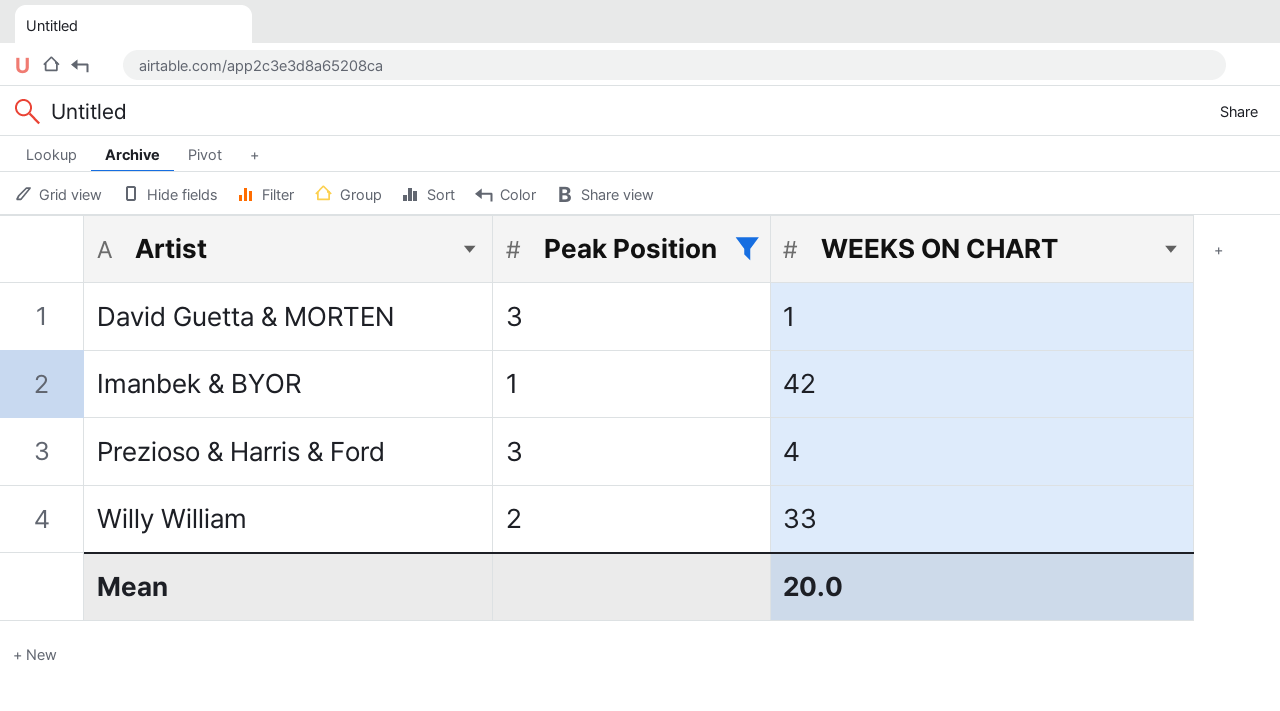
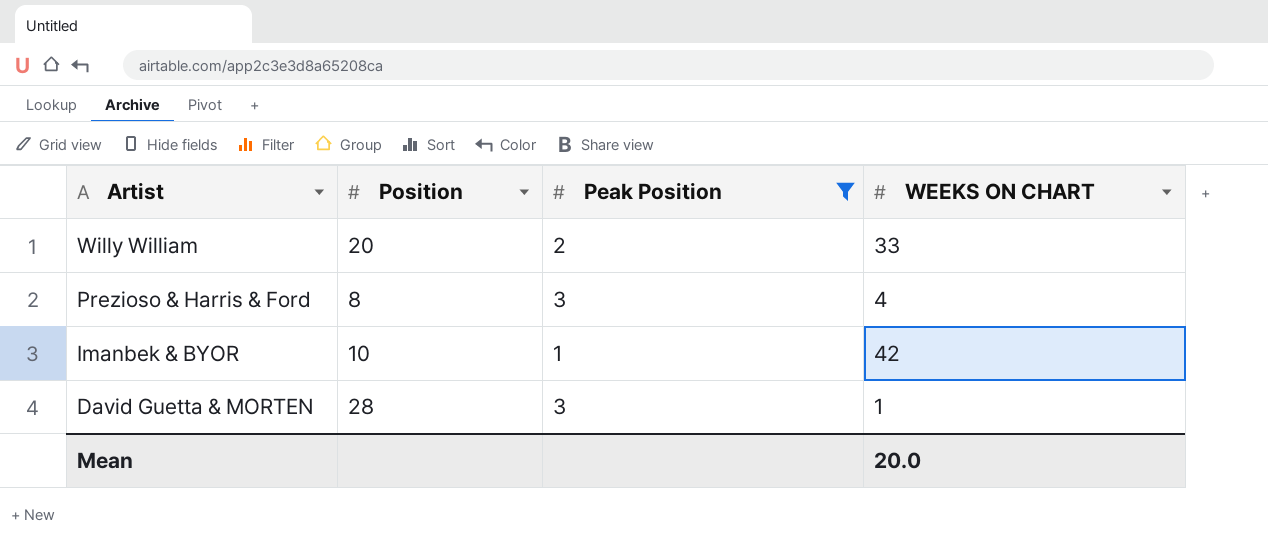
row order: Artist ascending -> Artist descending
column Position | position: none -> 2

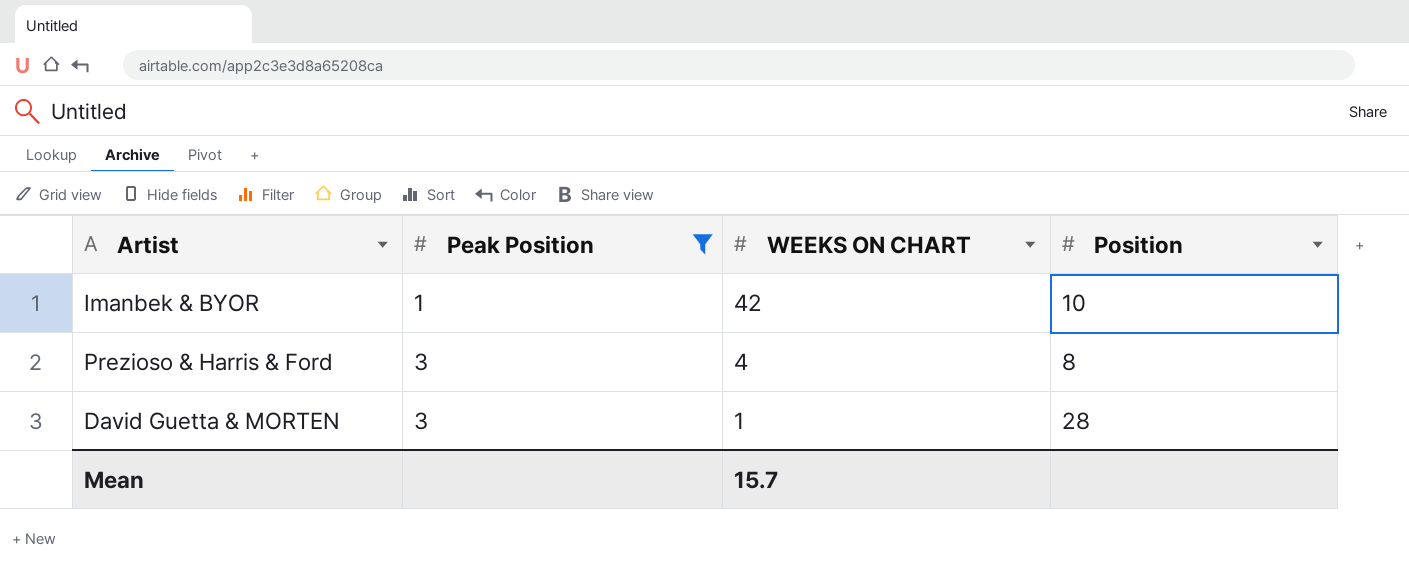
row order: Artist descending -> Peak Position ascending
column Position | position: 2 -> 4
row Willy William: 20 | 2 | 33 -> none
Mean | WEEKS ON CHART: 20.0 -> 15.7

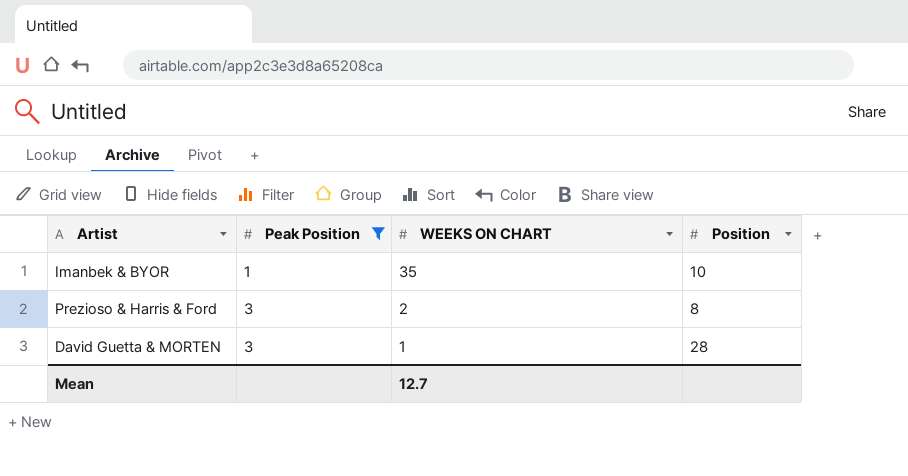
Imanbek & BYOR | WEEKS ON CHART: 42 -> 35
Prezioso & Harris & Ford | WEEKS ON CHART: 4 -> 2
Mean | WEEKS ON CHART: 15.7 -> 12.7

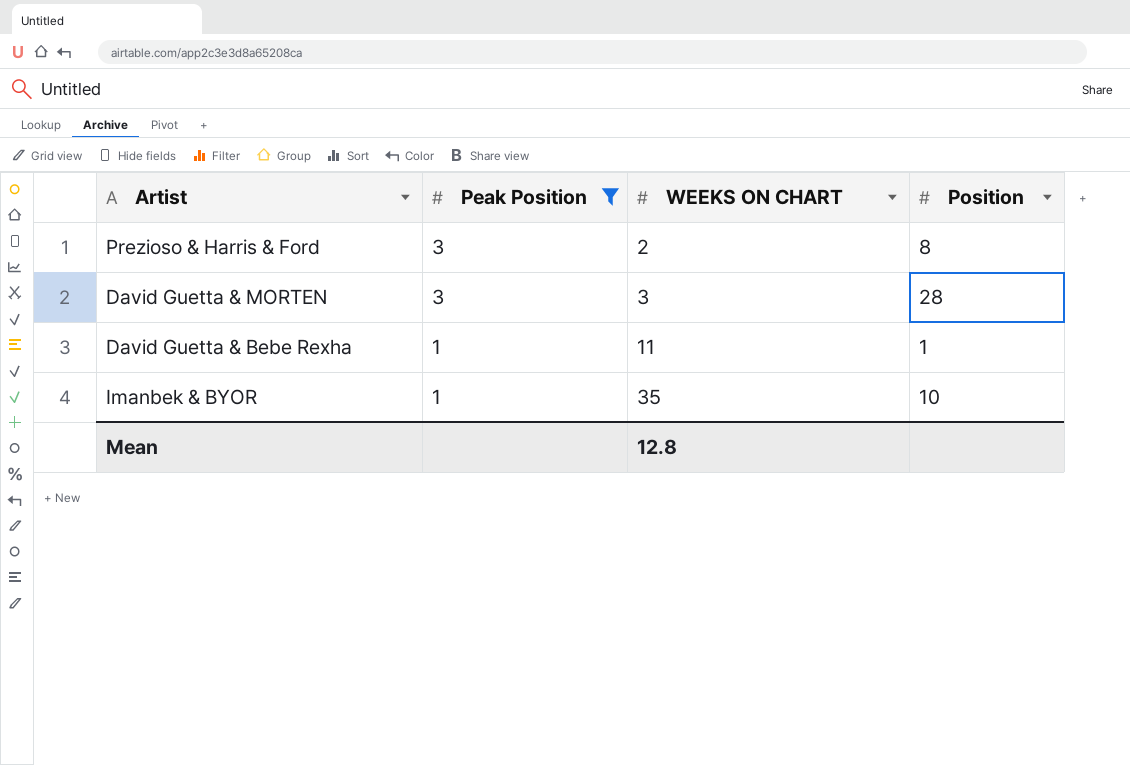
row order: Peak Position ascending -> Peak Position descending
David Guetta & MORTEN | WEEKS ON CHART: 1 -> 3
row David Guetta & Bebe Rexha: none -> 1 | 11 | 1
Mean | WEEKS ON CHART: 12.7 -> 12.8

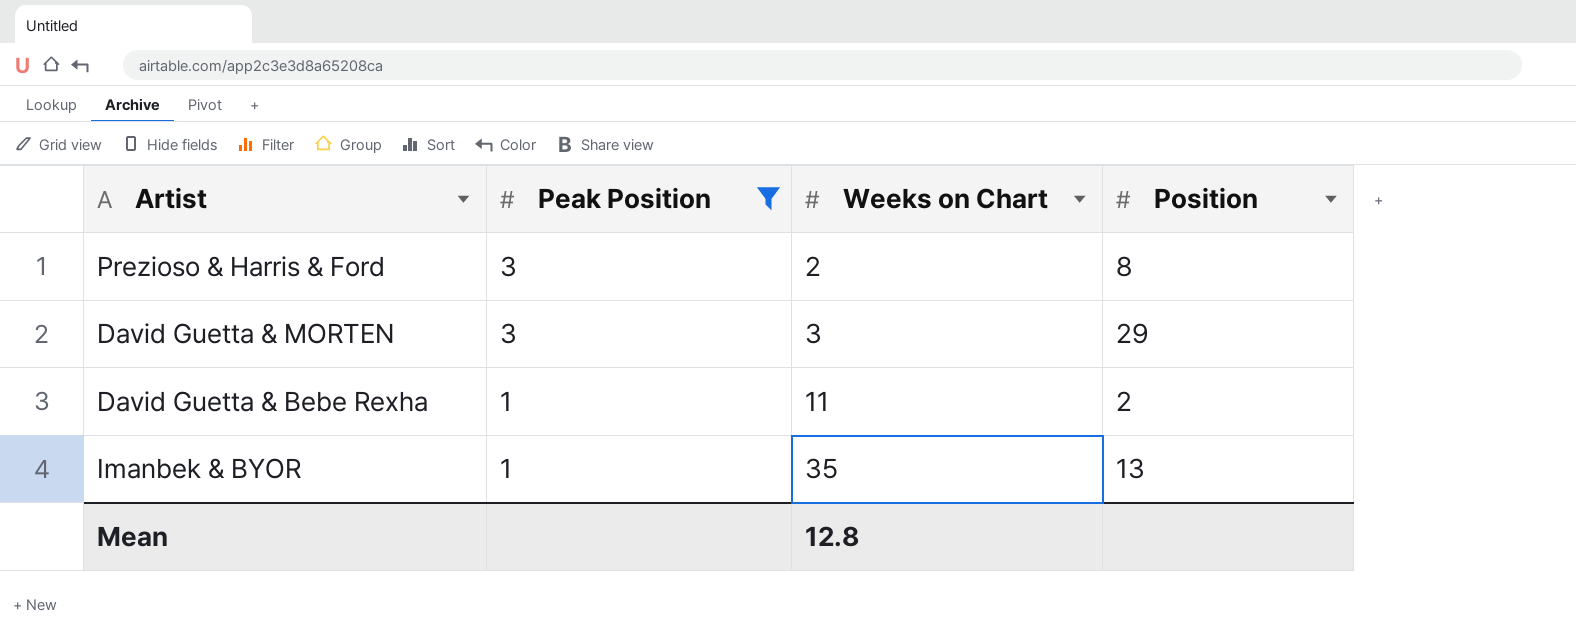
column name: WEEKS ON CHART -> Weeks on Chart
David Guetta & MORTEN | Position: 28 -> 29
David Guetta & Bebe Rexha | Position: 1 -> 2
Imanbek & BYOR | Position: 10 -> 13

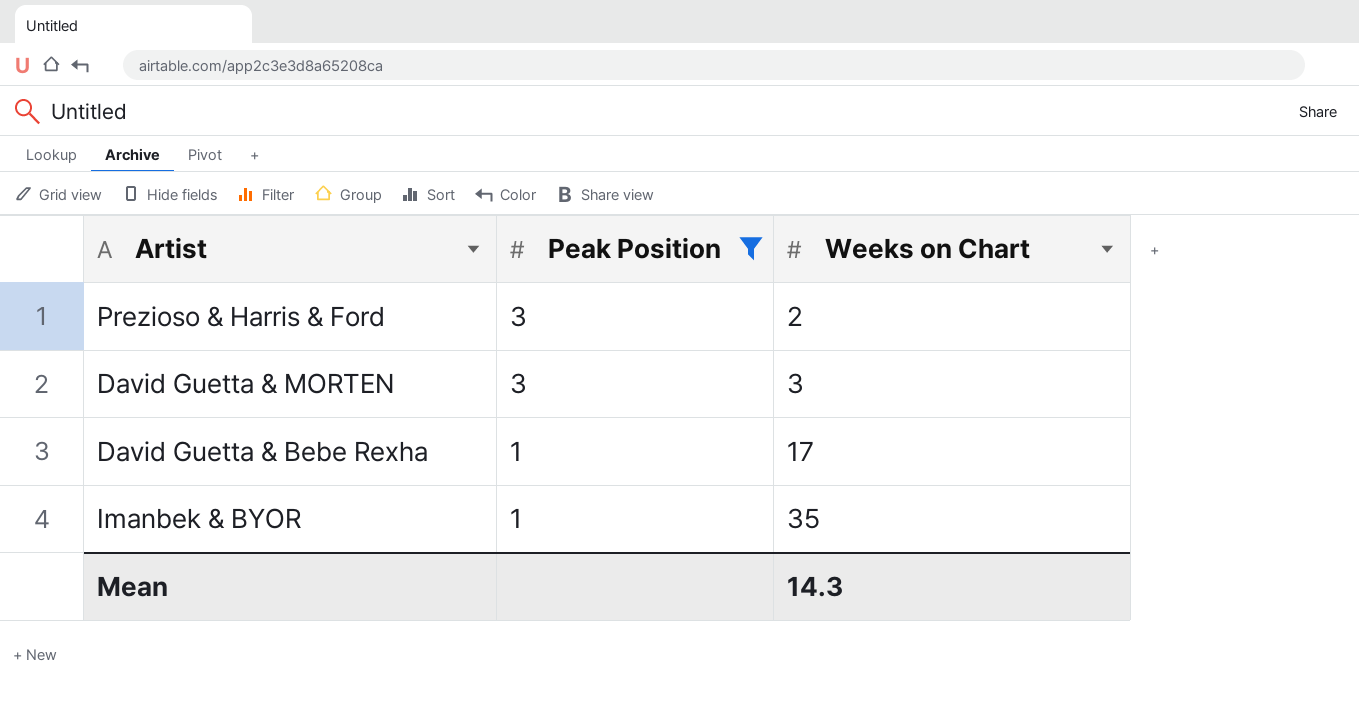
column Position | position: 4 -> none
David Guetta & Bebe Rexha | Weeks on Chart: 11 -> 17
Mean | Weeks on Chart: 12.8 -> 14.3

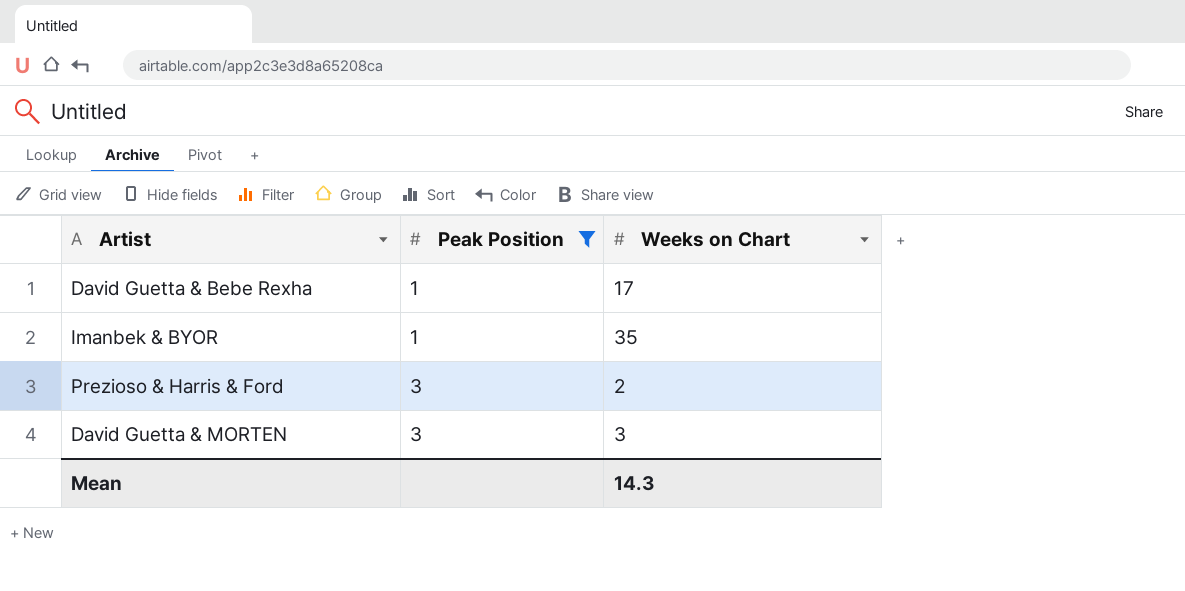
row order: Peak Position descending -> Peak Position ascending

